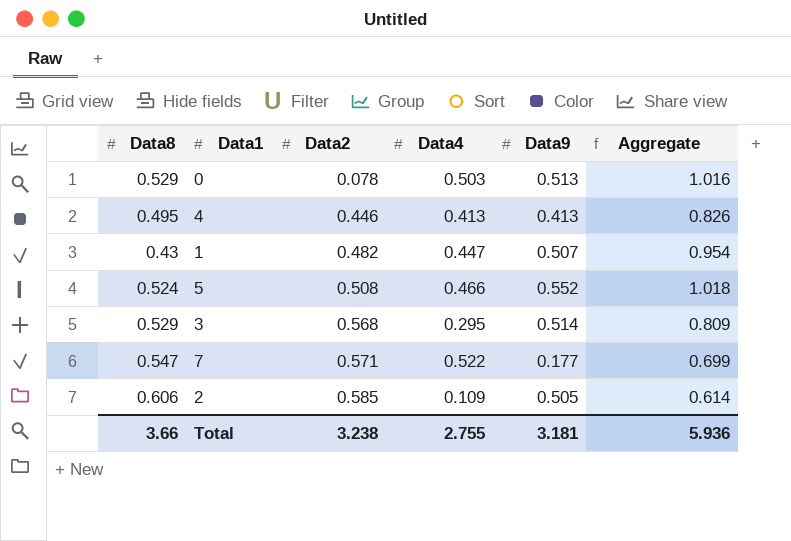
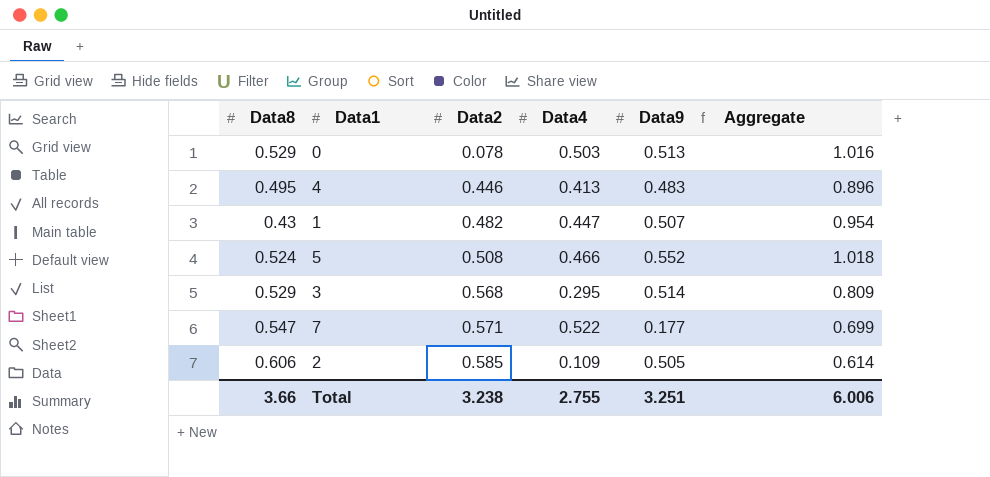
4 | Data9: 0.413 -> 0.483
4 | Aggregate: 0.826 -> 0.896
Total | Data9: 3.181 -> 3.251
Total | Aggregate: 5.936 -> 6.006

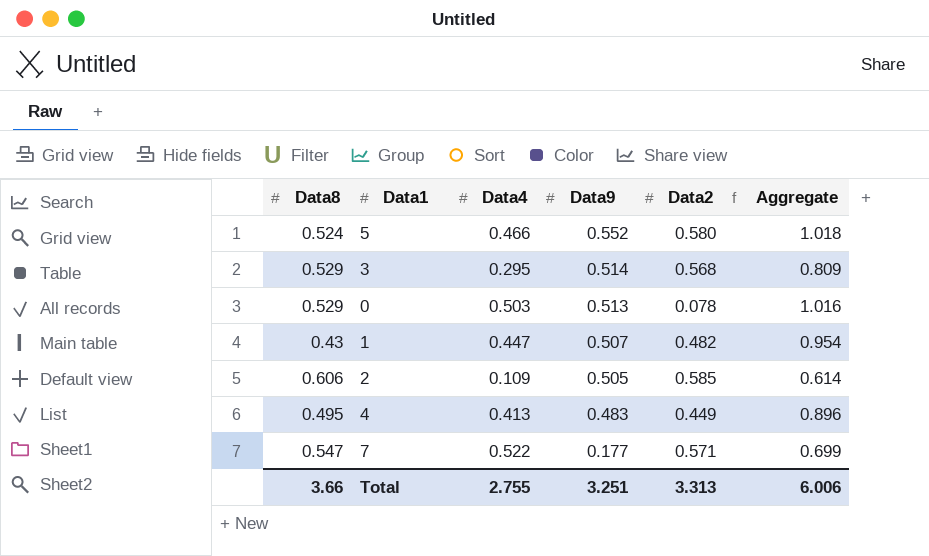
row order: Data2 ascending -> Data9 descending
column Data2 | position: 3 -> 5
5 | Data2: 0.508 -> 0.580
4 | Data2: 0.446 -> 0.449
Total | Data2: 3.238 -> 3.313

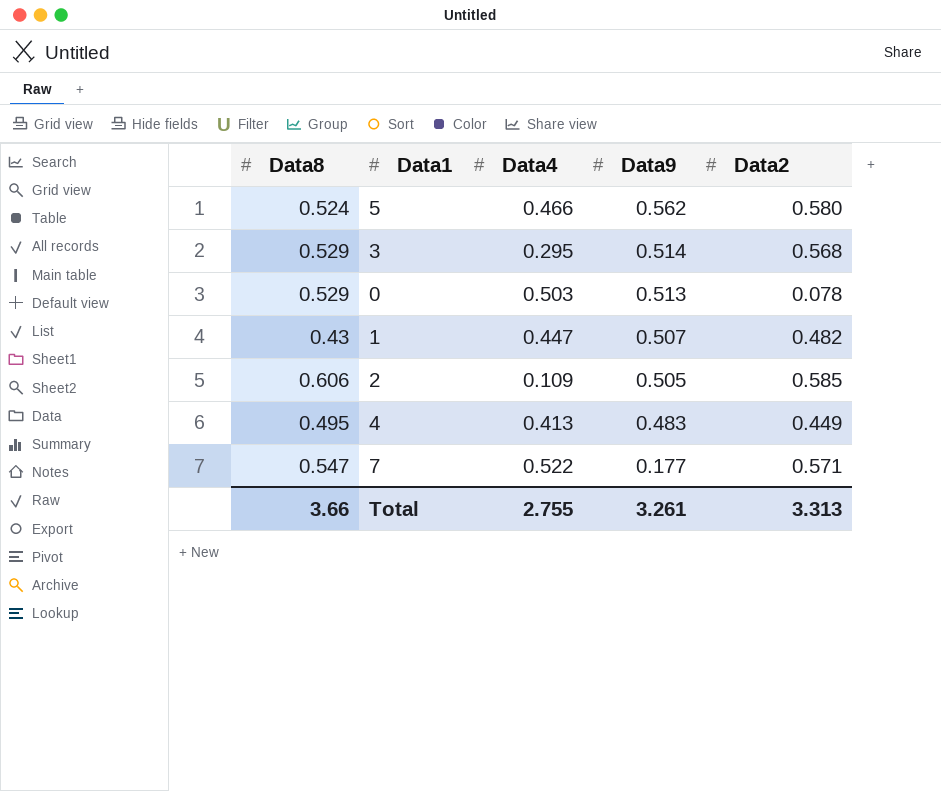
column Aggregate | formula: [Data4] + [Data9] -> none
5 | Data9: 0.552 -> 0.562
Total | Data9: 3.251 -> 3.261

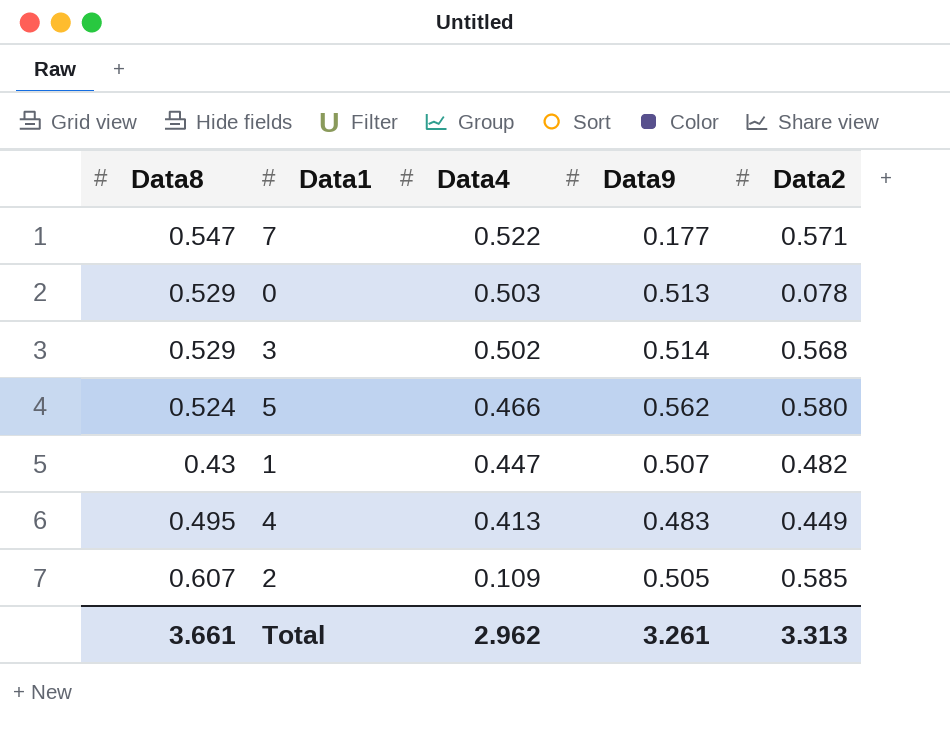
row order: Data9 descending -> Data4 descending
3 | Data4: 0.295 -> 0.502
2 | Data8: 0.606 -> 0.607
Total | Data8: 3.66 -> 3.661
Total | Data4: 2.755 -> 2.962

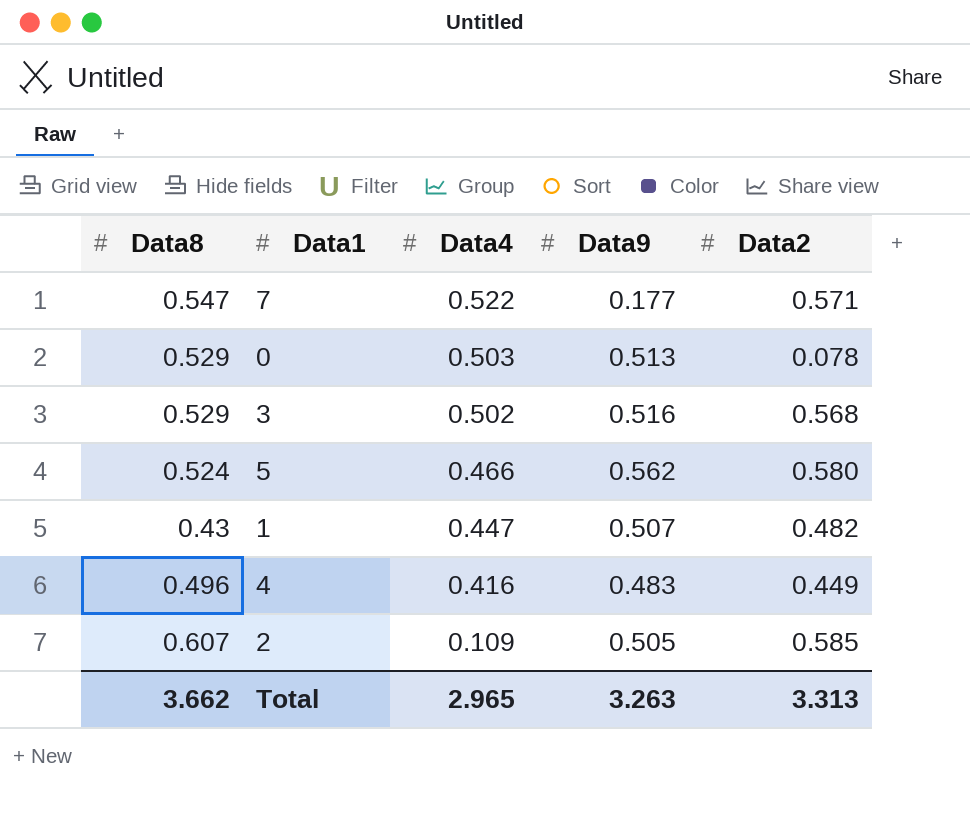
3 | Data9: 0.514 -> 0.516
4 | Data8: 0.495 -> 0.496
4 | Data4: 0.413 -> 0.416
Total | Data8: 3.661 -> 3.662
Total | Data4: 2.962 -> 2.965
Total | Data9: 3.261 -> 3.263

